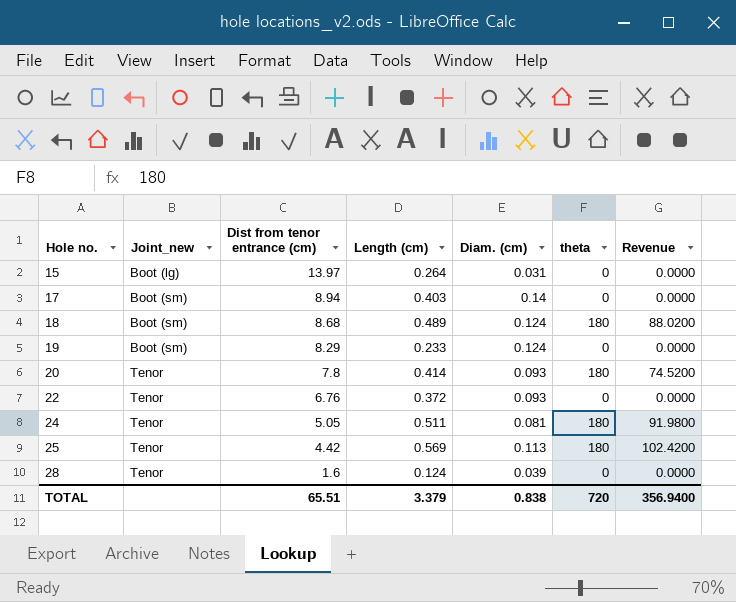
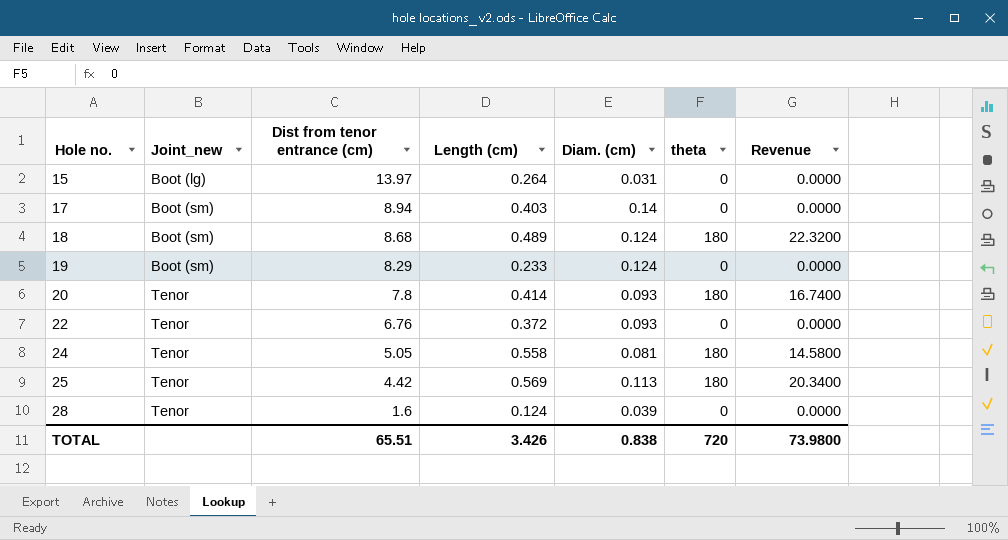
column Revenue | formula: [Length (cm)] * [theta] -> [Diam. (cm)] * [theta]
24 | Length (cm): 0.511 -> 0.558
TOTAL | Length (cm): 3.379 -> 3.426
TOTAL | Revenue: 356.9400 -> 73.9800

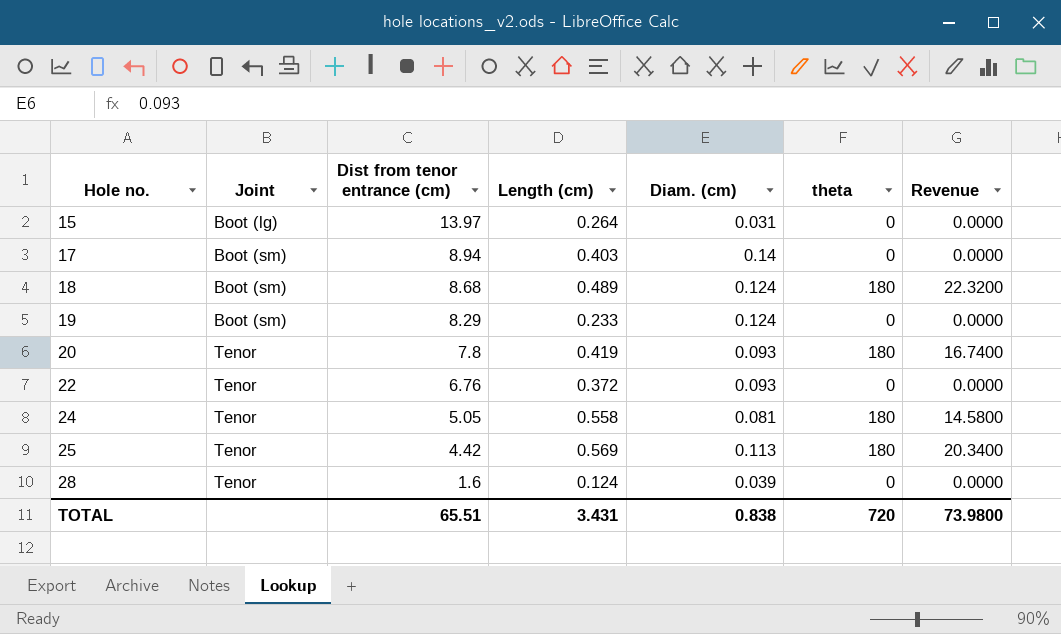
column name: Joint_new -> Joint
20 | Length (cm): 0.414 -> 0.419
TOTAL | Length (cm): 3.426 -> 3.431

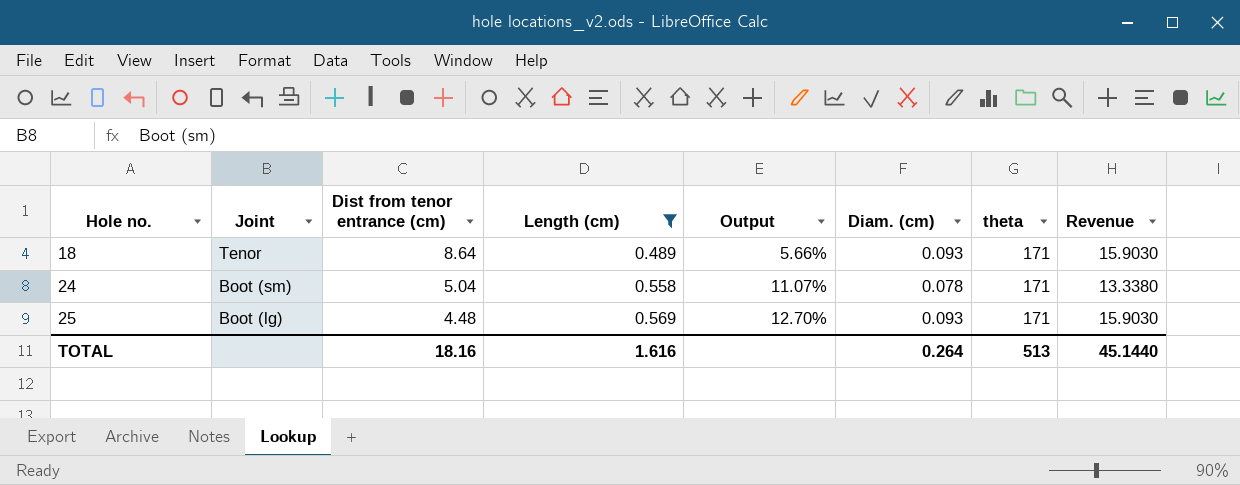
filter: none -> Length (cm) >= 0.489
column Output | formula: none -> [Length (cm)] / [Dist from tenor entrance (cm)]
18 | Joint: Boot (sm) -> Tenor
18 | Dist from tenor entrance (cm): 8.68 -> 8.64
18 | Diam. (cm): 0.124 -> 0.093
18 | theta: 180 -> 171
18 | Revenue: 22.3200 -> 15.9030
24 | Joint: Tenor -> Boot (sm)
24 | Dist from tenor entrance (cm): 5.05 -> 5.04
24 | Diam. (cm): 0.081 -> 0.078
24 | theta: 180 -> 171
24 | Revenue: 14.5800 -> 13.3380
25 | Joint: Tenor -> Boot (lg)
25 | Dist from tenor entrance (cm): 4.42 -> 4.48
25 | Diam. (cm): 0.113 -> 0.093
25 | theta: 180 -> 171
25 | Revenue: 20.3400 -> 15.9030
TOTAL | Dist from tenor entrance (cm): 65.51 -> 18.16
TOTAL | Length (cm): 3.431 -> 1.616
TOTAL | Diam. (cm): 0.838 -> 0.264
TOTAL | theta: 720 -> 513
TOTAL | Revenue: 73.9800 -> 45.1440

